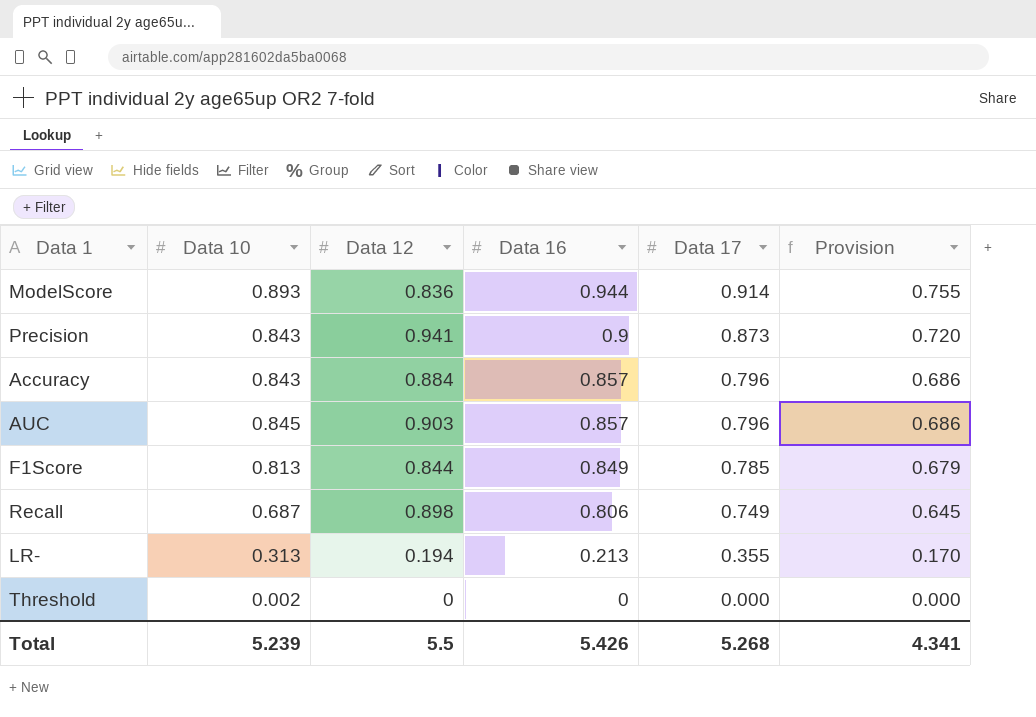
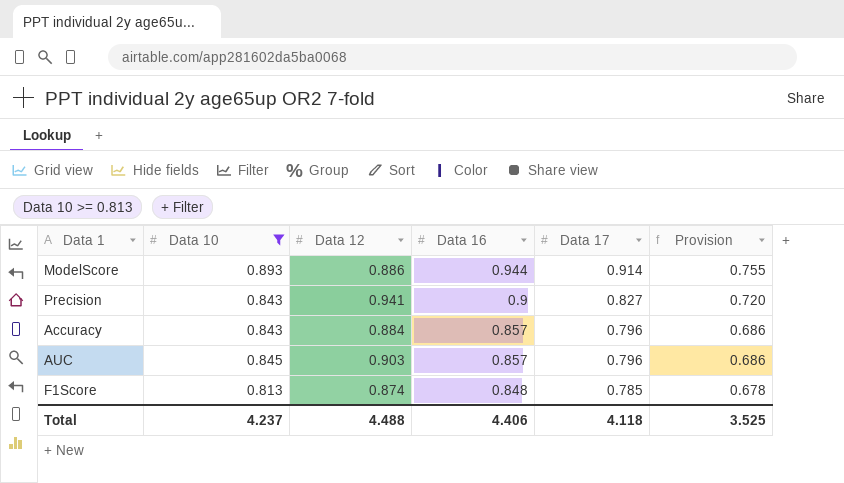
filter: none -> Data 10 >= 0.813
ModelScore | Data 12: 0.836 -> 0.886
Precision | Data 17: 0.873 -> 0.827
F1Score | Data 12: 0.844 -> 0.874
F1Score | Data 16: 0.849 -> 0.848
F1Score | Provision: 0.679 -> 0.678
Total | Data 10: 5.239 -> 4.237
Total | Data 12: 5.5 -> 4.488
Total | Data 16: 5.426 -> 4.406
Total | Data 17: 5.268 -> 4.118
Total | Provision: 4.341 -> 3.525

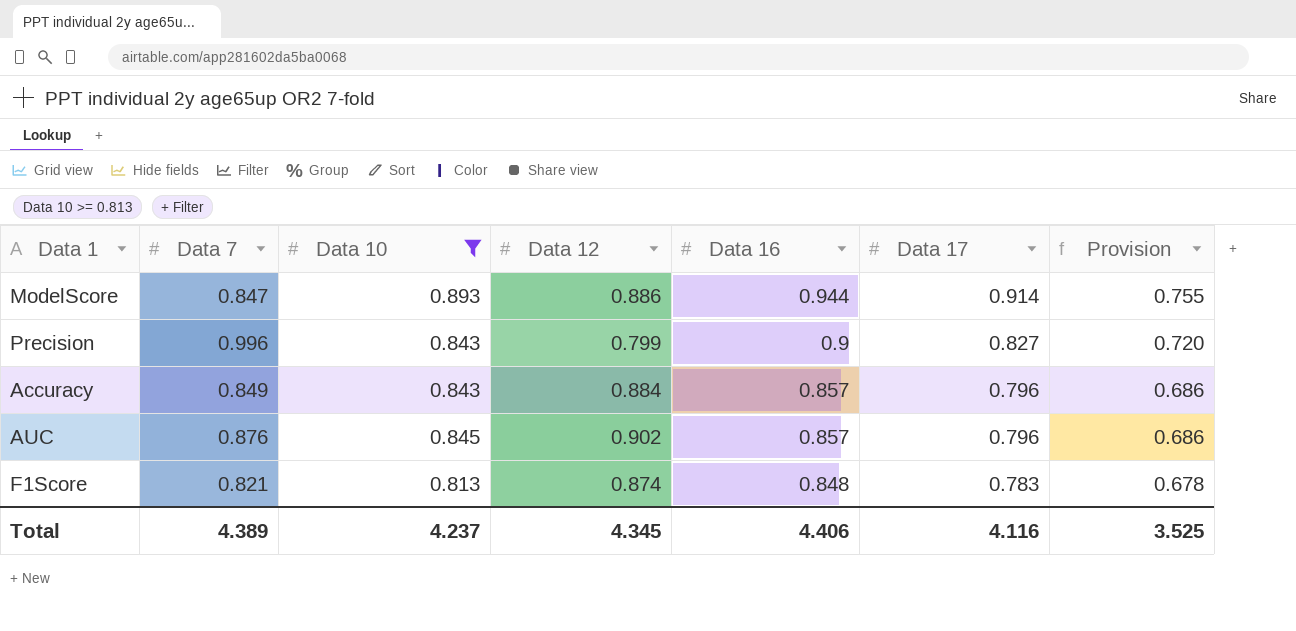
column Data 7 | position: none -> 2
Precision | Data 12: 0.941 -> 0.799
AUC | Data 12: 0.903 -> 0.902
F1Score | Data 17: 0.785 -> 0.783
Total | Data 12: 4.488 -> 4.345
Total | Data 17: 4.118 -> 4.116

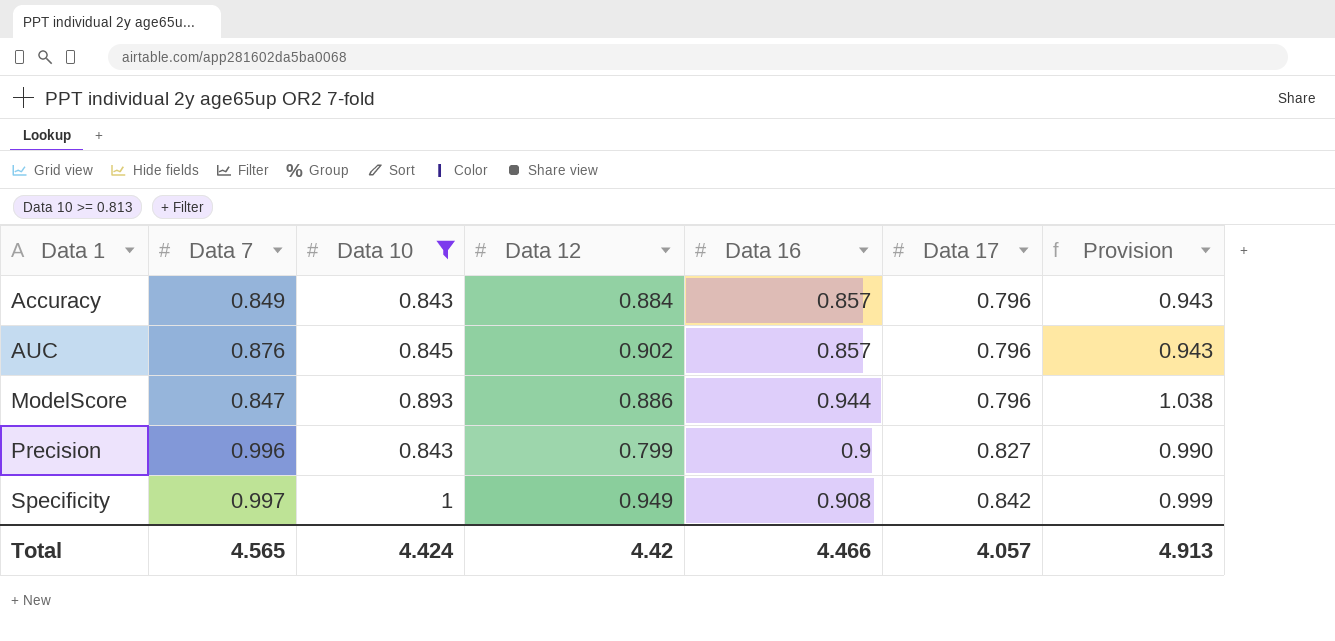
row order: Data 16 descending -> Data 1 ascending
column Provision | formula: [Data 16] * 0.8 -> [Data 16] * 1.1
row F1Score: 0.821 | 0.813 | 0.874 | 0.848 | 0.783 | 0.678 -> none
ModelScore | Data 17: 0.914 -> 0.796
row Specificity: none -> 0.997 | 1 | 0.949 | 0.908 | 0.842 | 0.999
Total | Data 7: 4.389 -> 4.565
Total | Data 10: 4.237 -> 4.424
Total | Data 12: 4.345 -> 4.42
Total | Data 16: 4.406 -> 4.466
Total | Data 17: 4.116 -> 4.057
Total | Provision: 3.525 -> 4.913

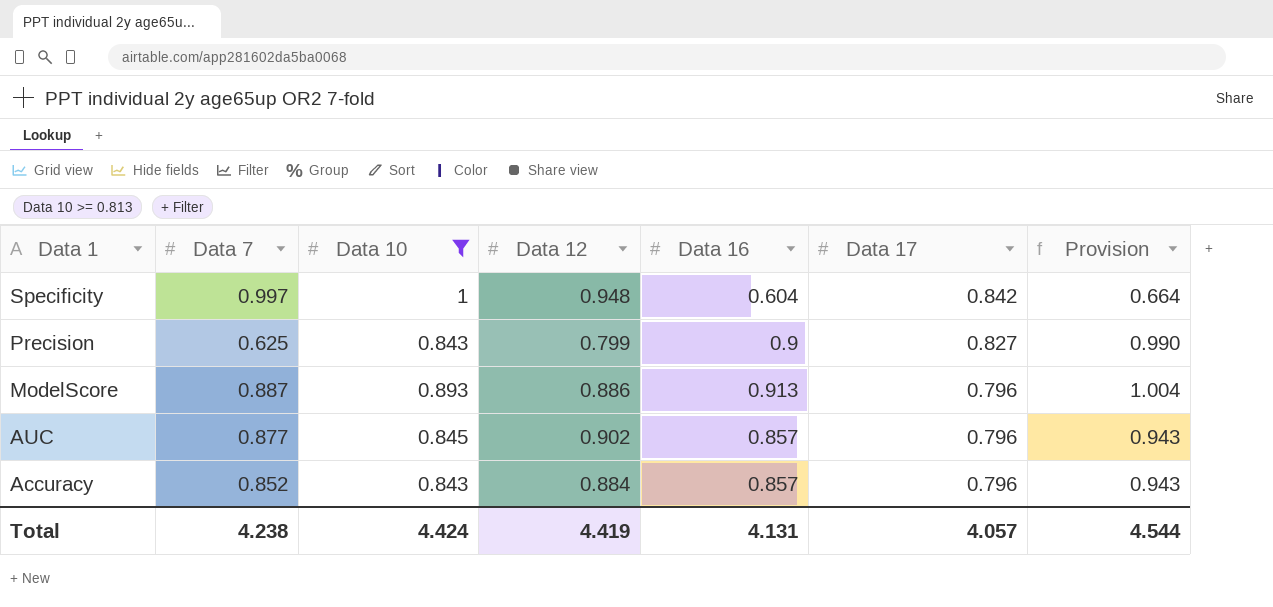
row order: Data 1 ascending -> Data 1 descending
Specificity | Data 12: 0.949 -> 0.948
Specificity | Data 16: 0.908 -> 0.604
Specificity | Provision: 0.999 -> 0.664
Precision | Data 7: 0.996 -> 0.625
ModelScore | Data 7: 0.847 -> 0.887
ModelScore | Data 16: 0.944 -> 0.913
ModelScore | Provision: 1.038 -> 1.004
AUC | Data 7: 0.876 -> 0.877
Accuracy | Data 7: 0.849 -> 0.852
Total | Data 7: 4.565 -> 4.238
Total | Data 12: 4.42 -> 4.419
Total | Data 16: 4.466 -> 4.131
Total | Provision: 4.913 -> 4.544

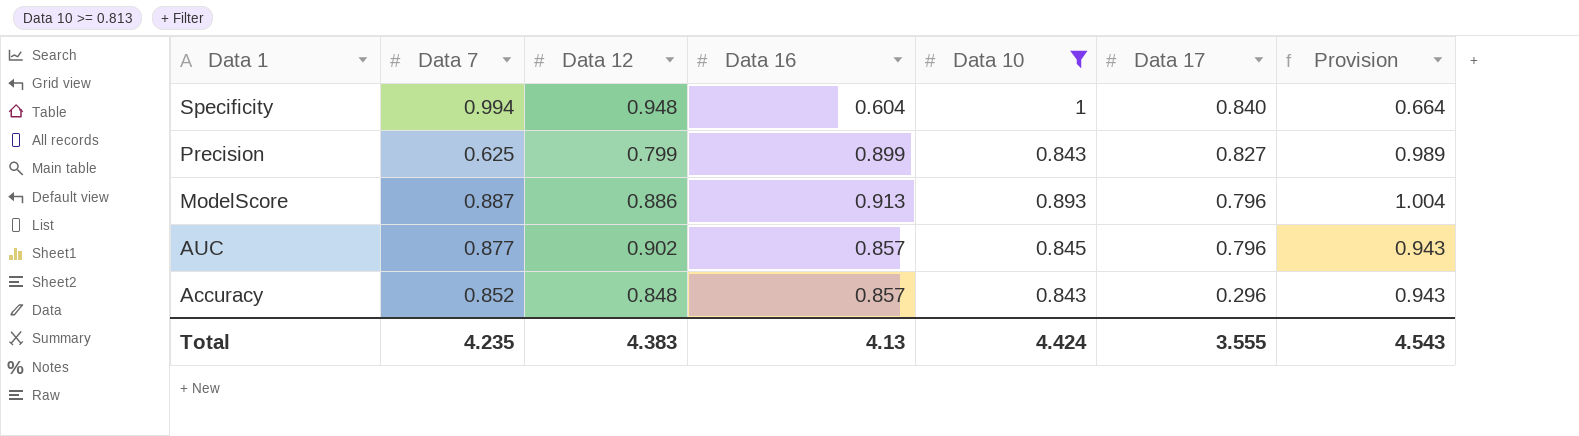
column Data 10 | position: 3 -> 5
Specificity | Data 7: 0.997 -> 0.994
Specificity | Data 17: 0.842 -> 0.840
Precision | Data 16: 0.9 -> 0.899
Precision | Provision: 0.990 -> 0.989
Accuracy | Data 12: 0.884 -> 0.848
Accuracy | Data 17: 0.796 -> 0.296
Total | Data 7: 4.238 -> 4.235
Total | Data 12: 4.419 -> 4.383
Total | Data 16: 4.131 -> 4.13
Total | Data 17: 4.057 -> 3.555
Total | Provision: 4.544 -> 4.543

